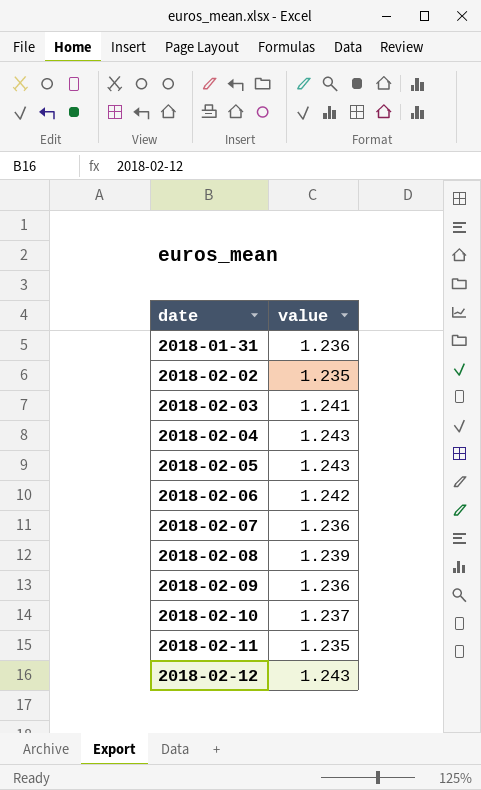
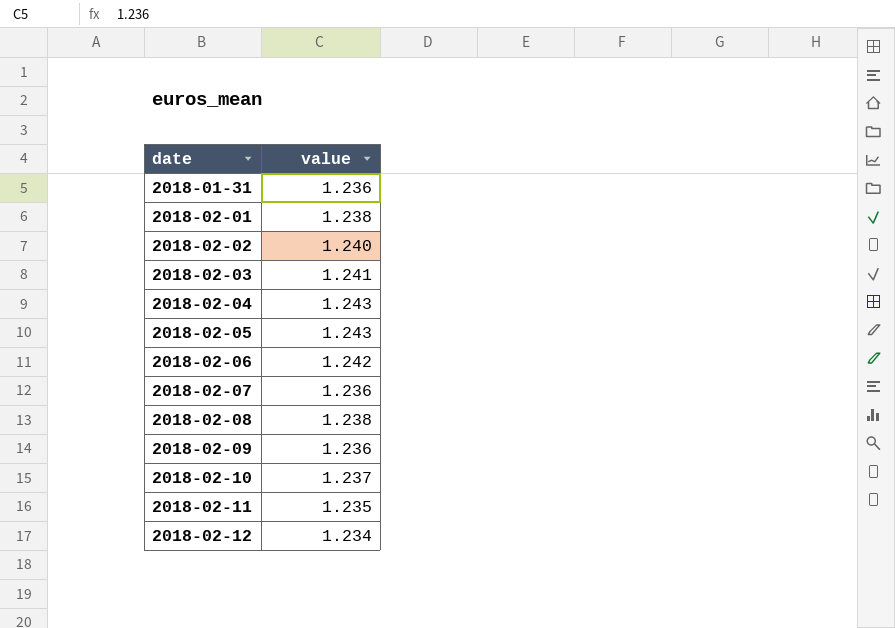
row 2018-02-01: none -> 1.238
2018-02-02 | value: 1.235 -> 1.240
2018-02-08 | value: 1.239 -> 1.238
2018-02-12 | value: 1.243 -> 1.234

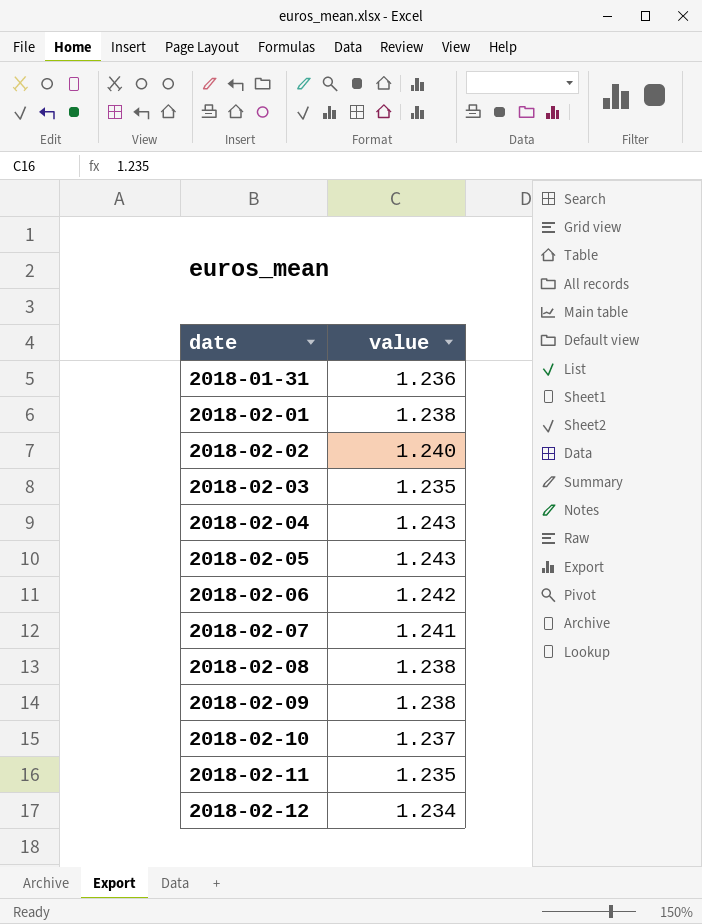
2018-02-03 | value: 1.241 -> 1.235
2018-02-07 | value: 1.236 -> 1.241
2018-02-09 | value: 1.236 -> 1.238

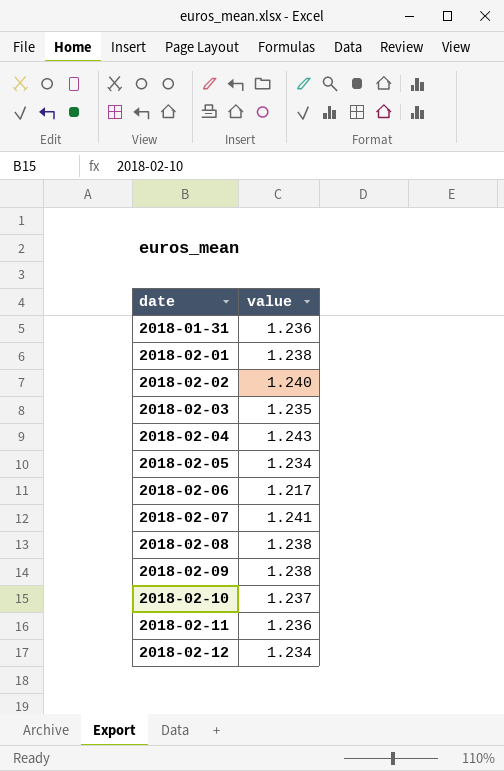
2018-02-05 | value: 1.243 -> 1.234
2018-02-06 | value: 1.242 -> 1.217
2018-02-11 | value: 1.235 -> 1.236

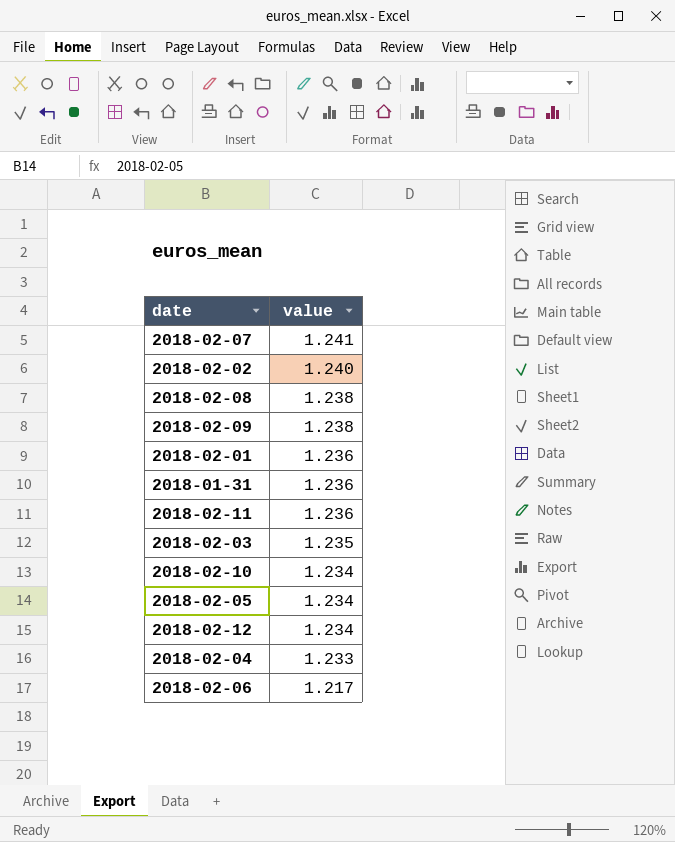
row order: date ascending -> value descending
2018-02-01 | value: 1.238 -> 1.236
2018-02-10 | value: 1.237 -> 1.234
2018-02-04 | value: 1.243 -> 1.233

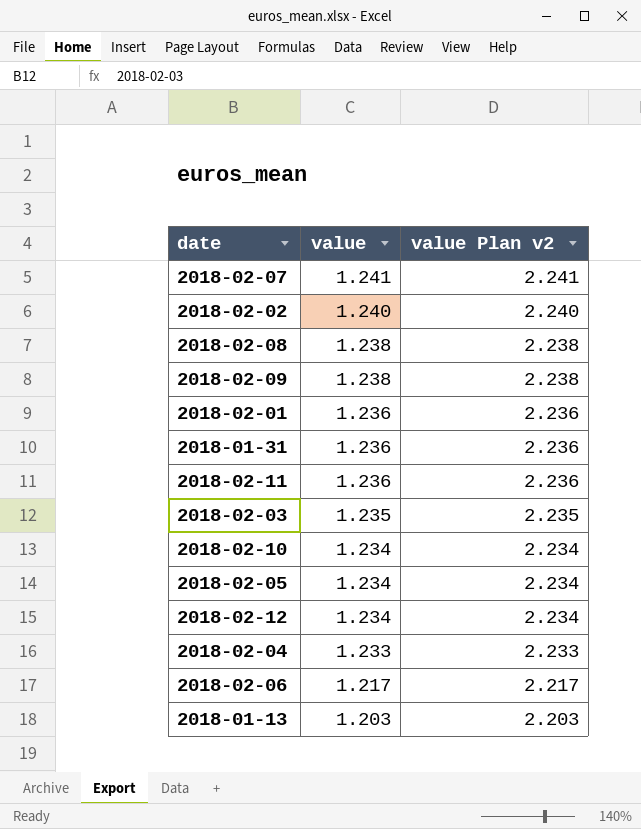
column value Plan v2 | formula: none -> [value] + 1
row 2018-01-13: none -> 1.203 | 2.203

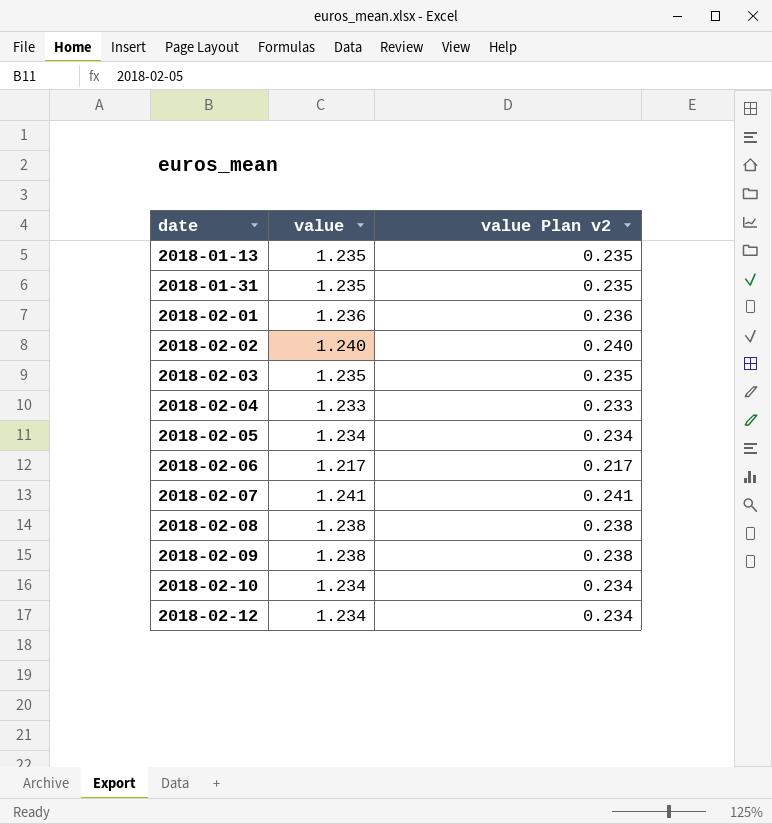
row order: value descending -> date ascending
column value Plan v2 | formula: [value] + 1 -> [value] - 1
row 2018-02-11: 1.236 | 2.236 -> none
2018-01-13 | value: 1.203 -> 1.235
2018-01-31 | value: 1.236 -> 1.235

